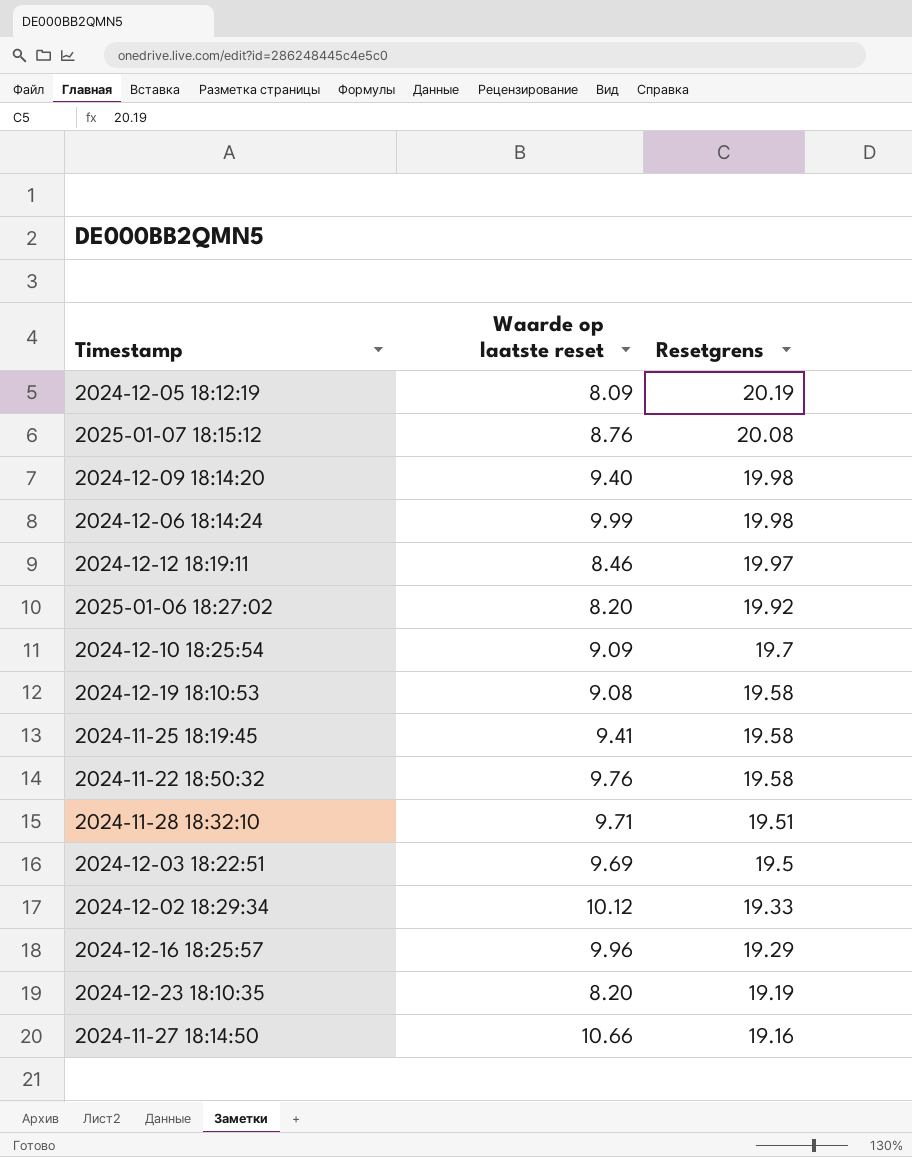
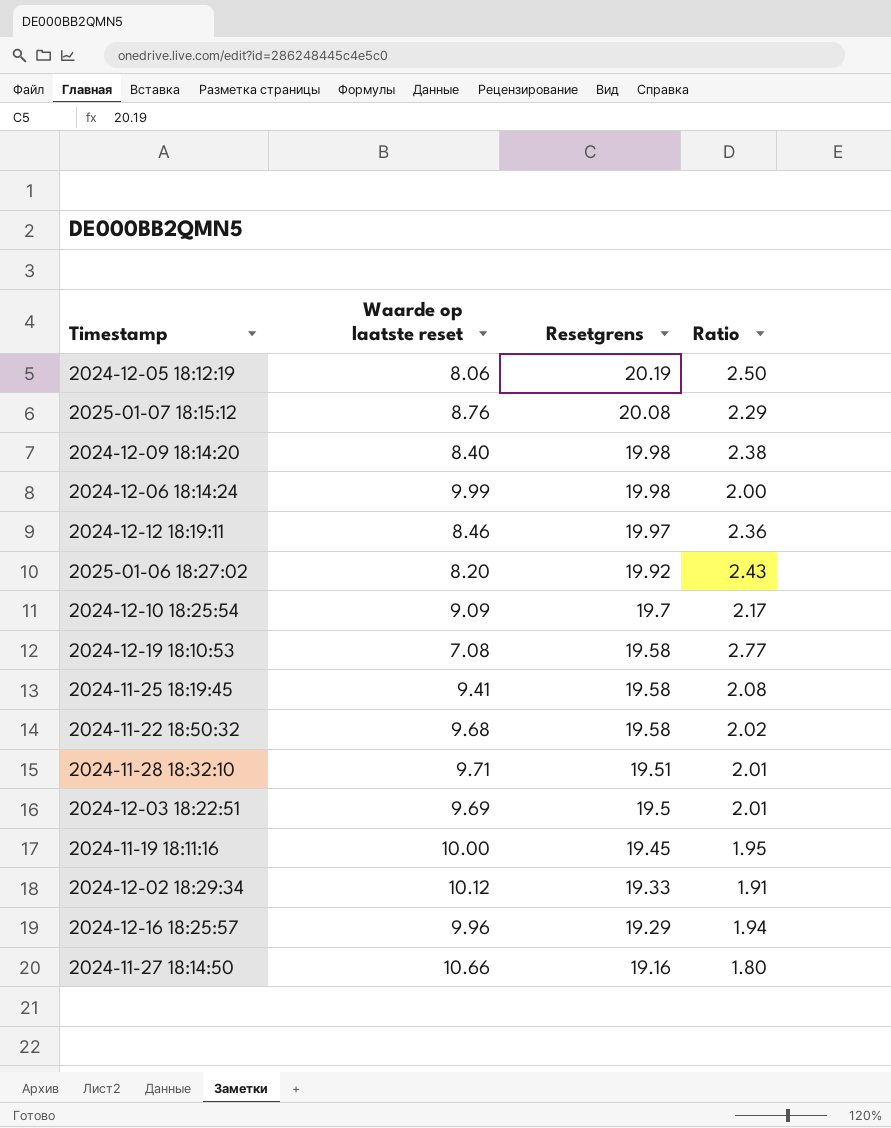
column Ratio | formula: none -> [Resetgrens] / [Waarde op laatste reset]
row 2024-12-23 18:10:35: 8.20 | 19.19 -> none
2024-12-05 18:12:19 | Waarde op laatste reset: 8.09 -> 8.06
2024-12-09 18:14:20 | Waarde op laatste reset: 9.40 -> 8.40
2024-12-19 18:10:53 | Waarde op laatste reset: 9.08 -> 7.08
2024-11-22 18:50:32 | Waarde op laatste reset: 9.76 -> 9.68
row 2024-11-19 18:11:16: none -> 10.00 | 19.45 | 1.95

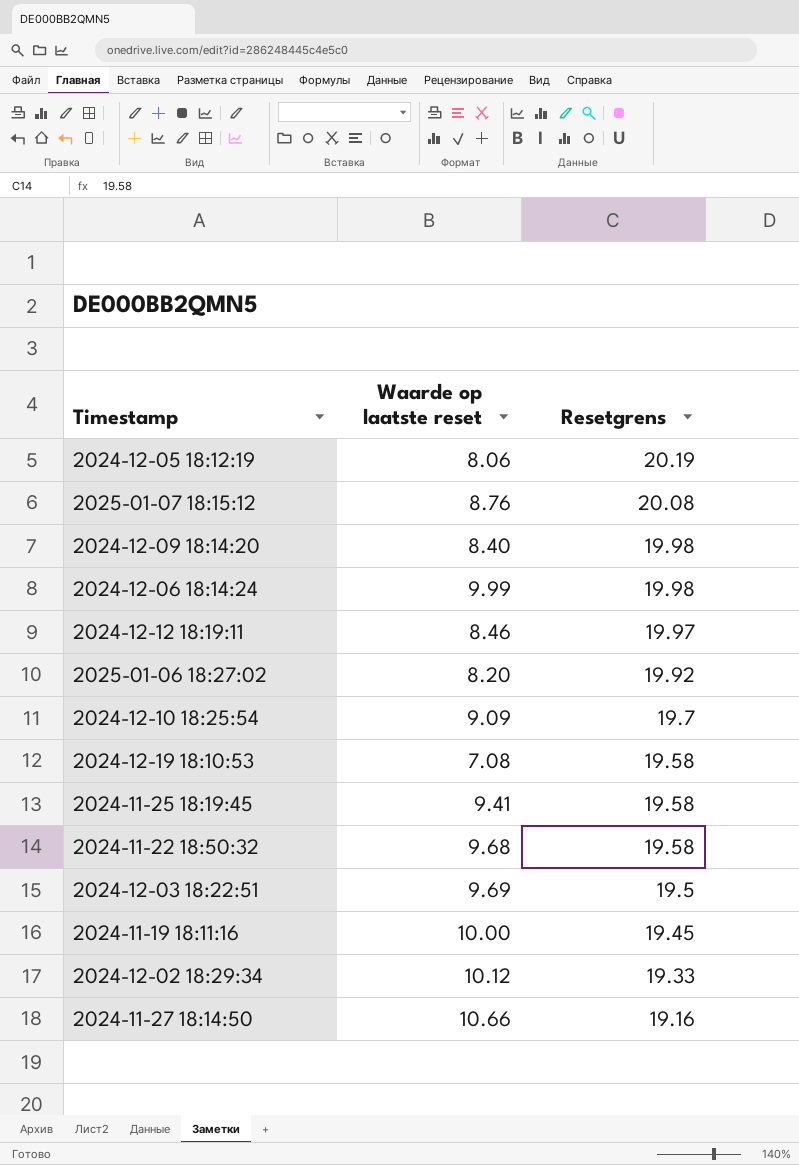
column Ratio | formula: [Resetgrens] / [Waarde op laatste reset] -> none
row 2024-11-28 18:32:10: 9.71 | 19.51 | 2.01 -> none
row 2024-12-16 18:25:57: 9.96 | 19.29 | 1.94 -> none

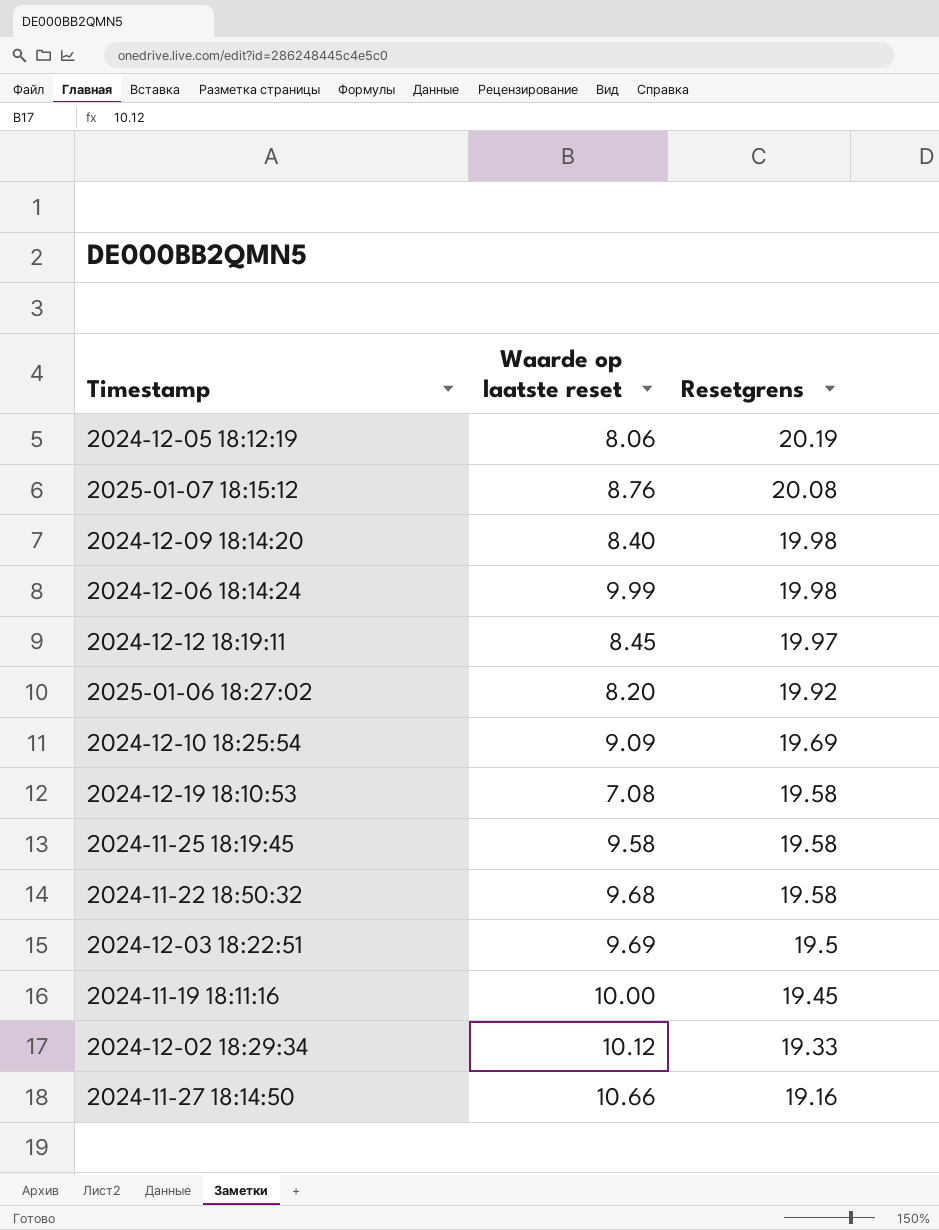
2024-12-12 18:19:11 | Waarde op laatste reset: 8.46 -> 8.45
2024-12-10 18:25:54 | Resetgrens: 19.7 -> 19.69
2024-11-25 18:19:45 | Waarde op laatste reset: 9.41 -> 9.58

